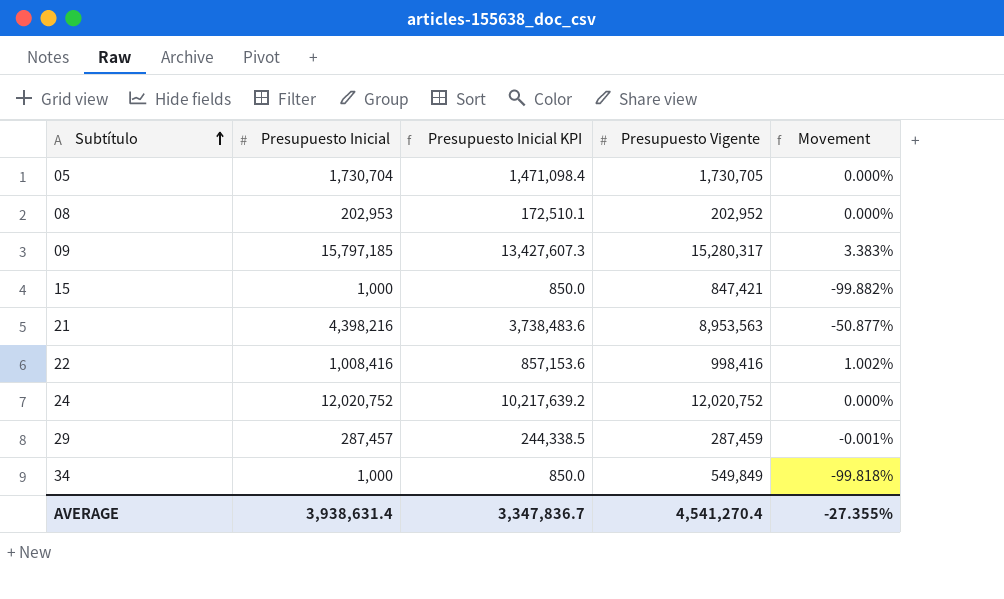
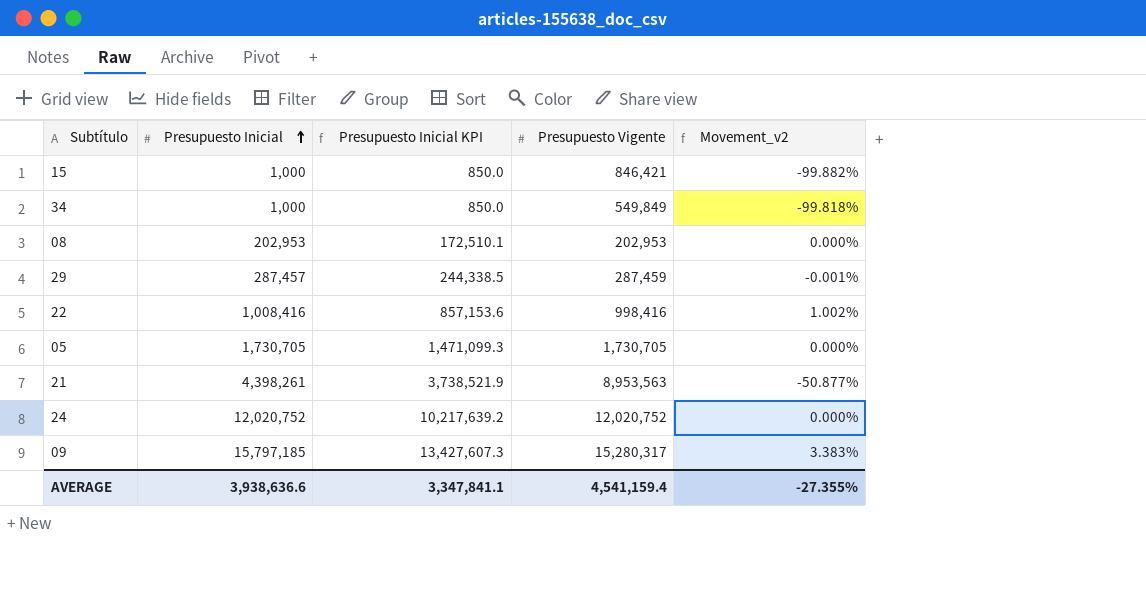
row order: Subtítulo ascending -> Presupuesto Inicial ascending
column name: Movement -> Movement_v2
15 | Presupuesto Vigente: 847,421 -> 846,421
08 | Presupuesto Vigente: 202,952 -> 202,953
05 | Presupuesto Inicial: 1,730,704 -> 1,730,705
05 | Presupuesto Inicial KPI: 1,471,098.4 -> 1,471,099.3
21 | Presupuesto Inicial: 4,398,216 -> 4,398,261
21 | Presupuesto Inicial KPI: 3,738,483.6 -> 3,738,521.9
AVERAGE | Presupuesto Inicial: 3,938,631.4 -> 3,938,636.6
AVERAGE | Presupuesto Inicial KPI: 3,347,836.7 -> 3,347,841.1
AVERAGE | Presupuesto Vigente: 4,541,270.4 -> 4,541,159.4

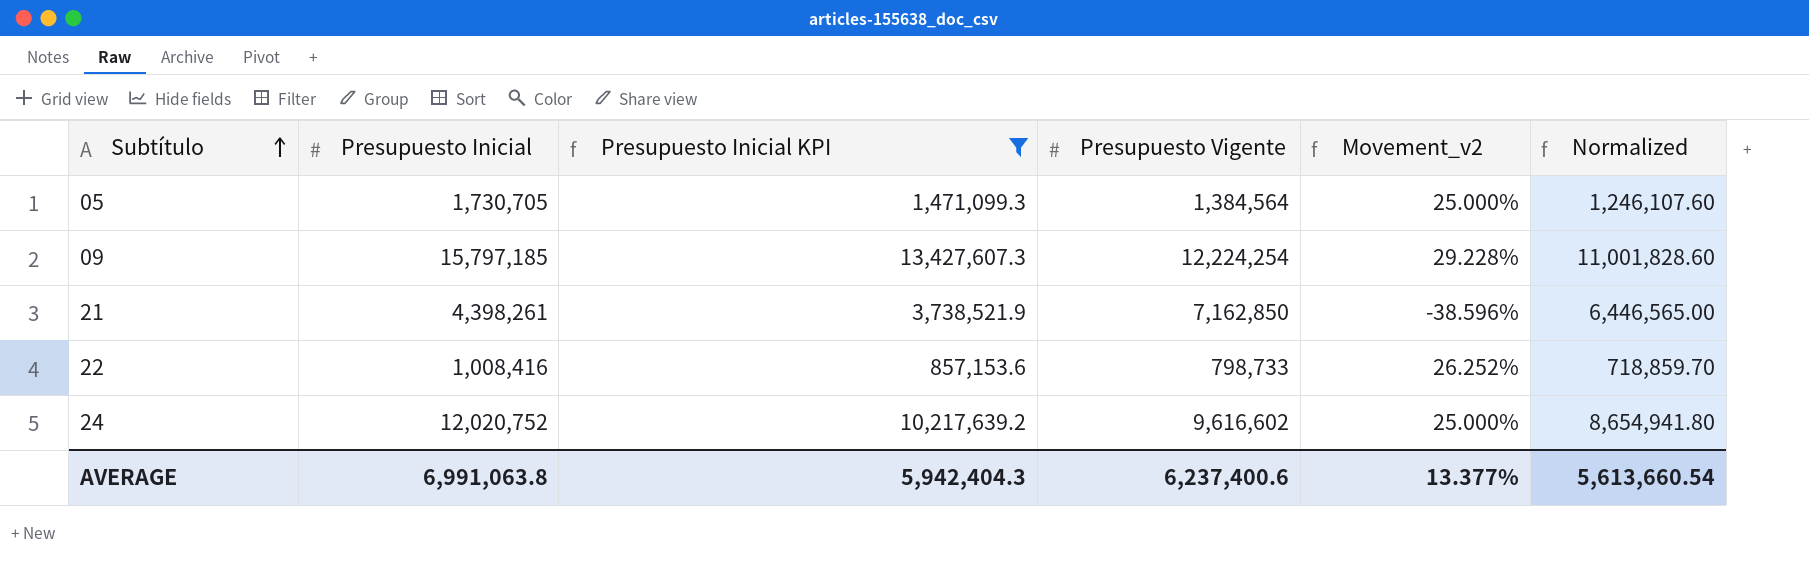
filter: none -> Presupuesto Inicial KPI >= 857,153.6
row order: Presupuesto Inicial ascending -> Subtítulo ascending
column Normalized | formula: none -> [Presupuesto Vigente] * 0.9
05 | Presupuesto Vigente: 1,730,705 -> 1,384,564
05 | Movement_v2: 0.000% -> 25.000%
09 | Presupuesto Vigente: 15,280,317 -> 12,224,254
09 | Movement_v2: 3.383% -> 29.228%
21 | Presupuesto Vigente: 8,953,563 -> 7,162,850
21 | Movement_v2: -50.877% -> -38.596%
22 | Presupuesto Vigente: 998,416 -> 798,733
22 | Movement_v2: 1.002% -> 26.252%
24 | Presupuesto Vigente: 12,020,752 -> 9,616,602
24 | Movement_v2: 0.000% -> 25.000%
AVERAGE | Presupuesto Inicial: 3,938,636.6 -> 6,991,063.8
AVERAGE | Presupuesto Inicial KPI: 3,347,841.1 -> 5,942,404.3
AVERAGE | Presupuesto Vigente: 4,541,159.4 -> 6,237,400.6
AVERAGE | Movement_v2: -27.355% -> 13.377%

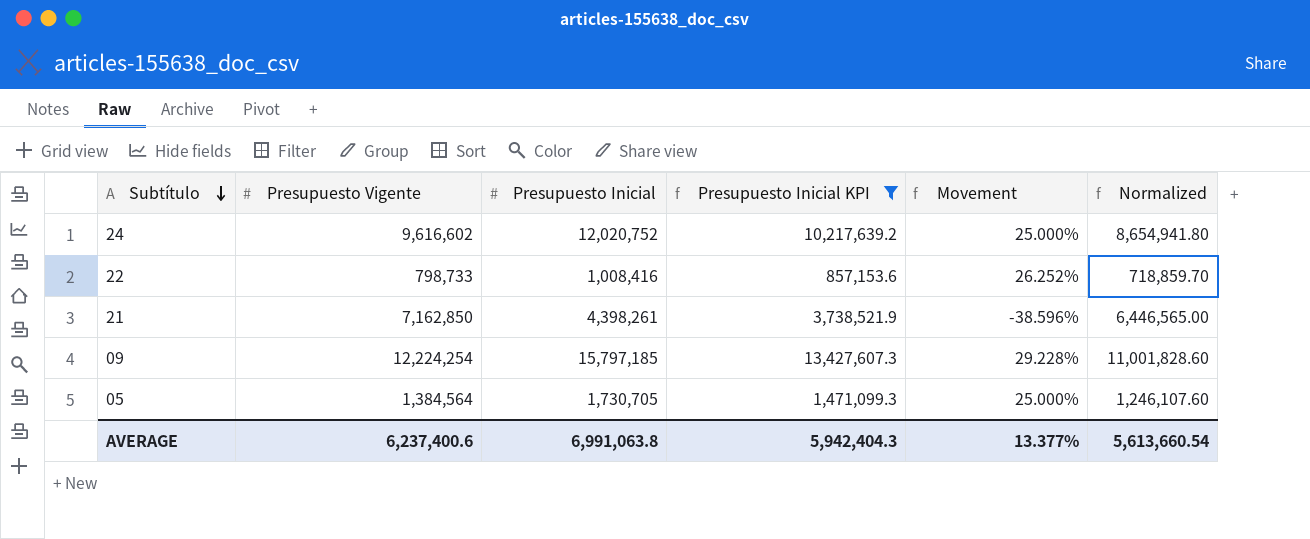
row order: Subtítulo ascending -> Subtítulo descending
column Presupuesto Vigente | position: 4 -> 2
column name: Movement_v2 -> Movement

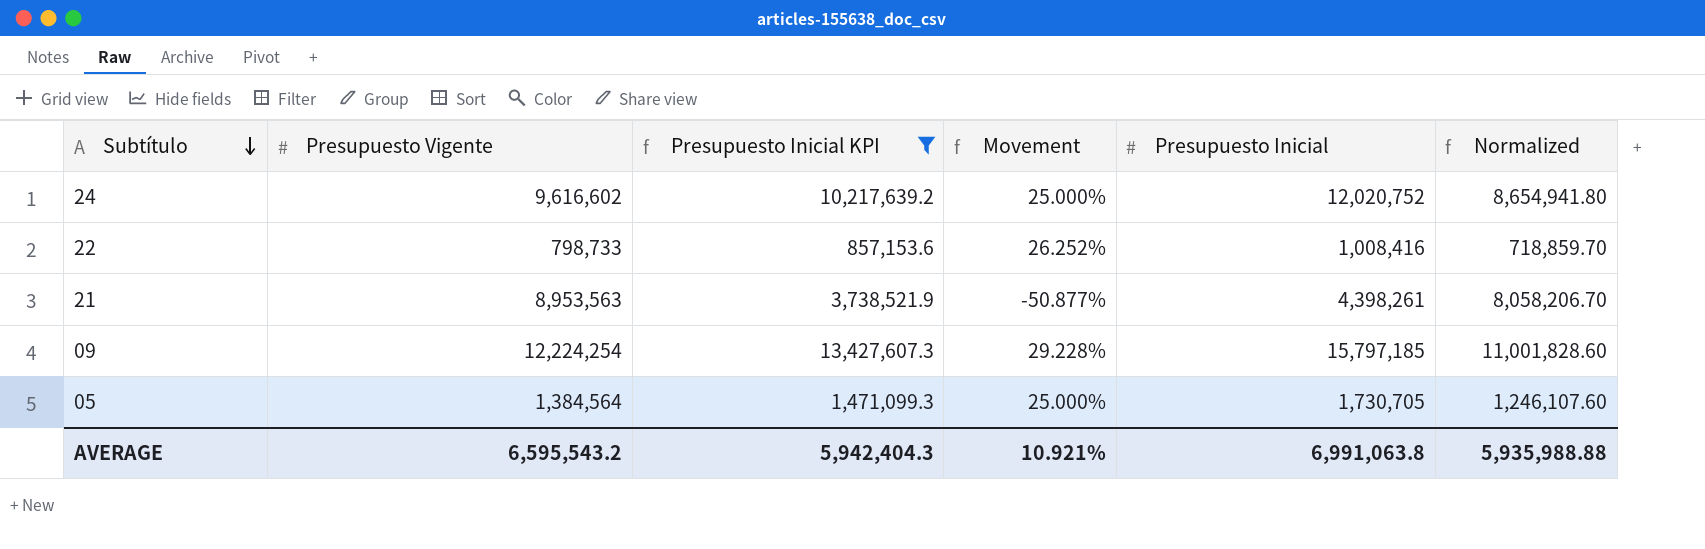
column Presupuesto Inicial | position: 3 -> 5
21 | Presupuesto Vigente: 7,162,850 -> 8,953,563
21 | Movement: -38.596% -> -50.877%
21 | Normalized: 6,446,565.00 -> 8,058,206.70
AVERAGE | Presupuesto Vigente: 6,237,400.6 -> 6,595,543.2
AVERAGE | Movement: 13.377% -> 10.921%
AVERAGE | Normalized: 5,613,660.54 -> 5,935,988.88

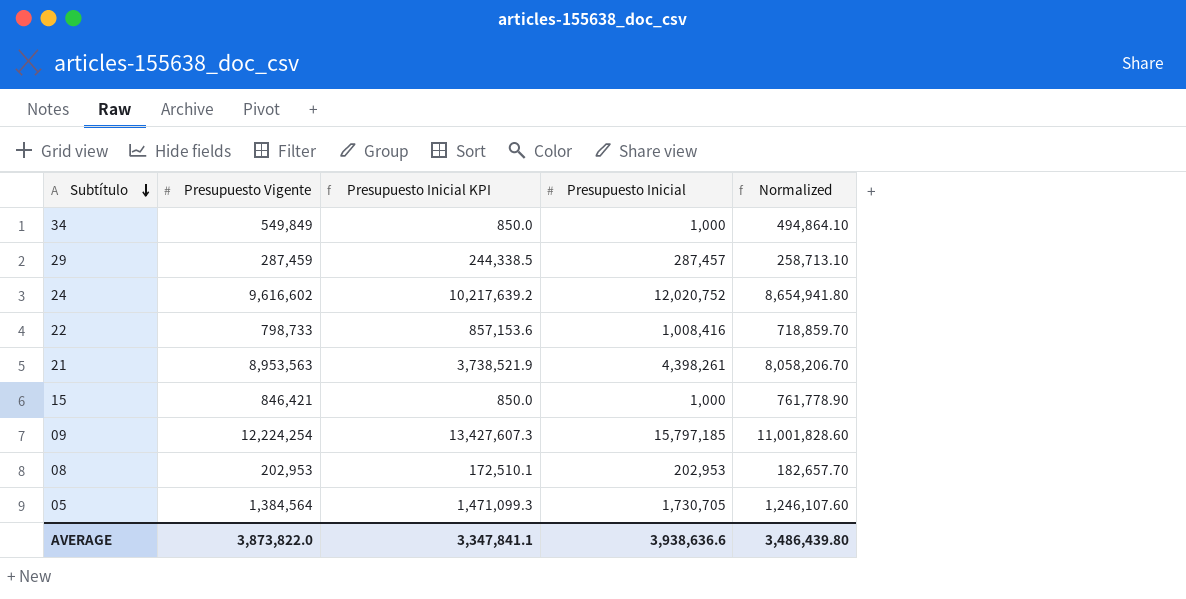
filter: Presupuesto Inicial KPI >= 857,153.6 -> none
column Movement | formula: ([Presupuesto Inicial] - [Presupuesto Vigente]) / [Presupuesto Vigente] -> none
AVERAGE | Presupuesto Vigente: 6,595,543.2 -> 3,873,822.0
AVERAGE | Presupuesto Inicial KPI: 5,942,404.3 -> 3,347,841.1
AVERAGE | Presupuesto Inicial: 6,991,063.8 -> 3,938,636.6
AVERAGE | Normalized: 5,935,988.88 -> 3,486,439.80

